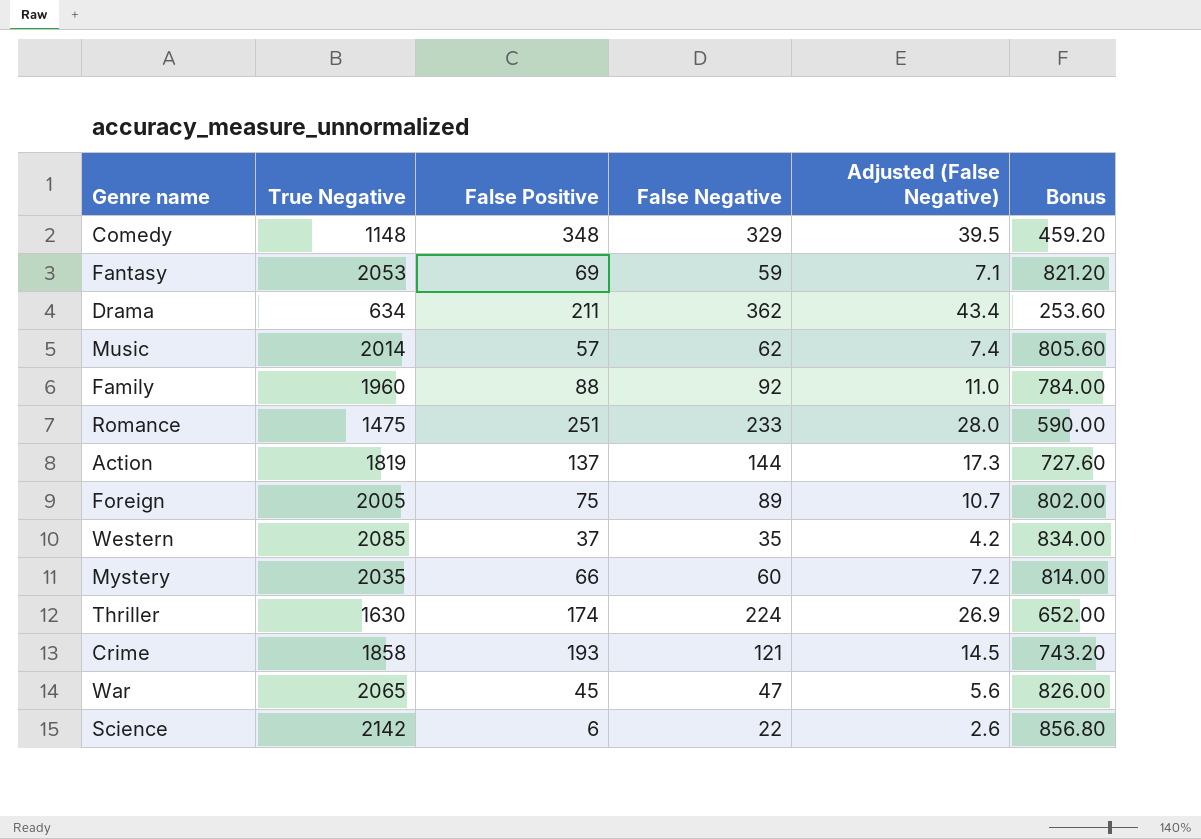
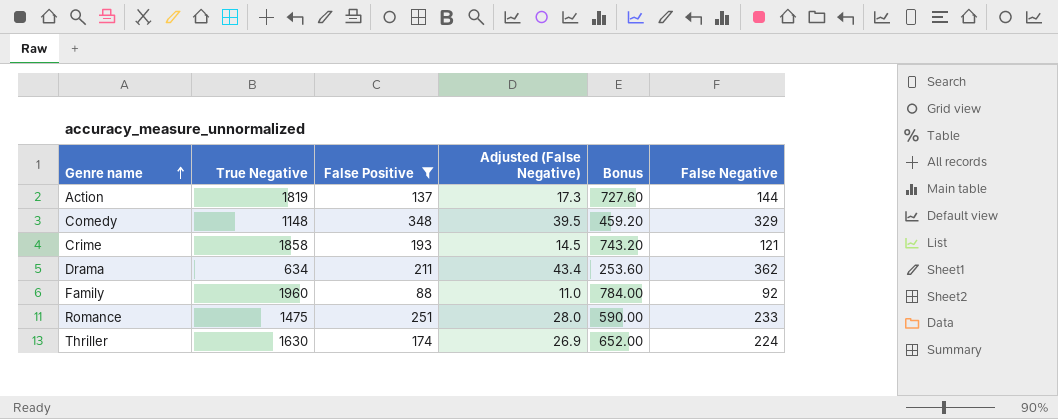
filter: none -> False Positive >= 88
row order: none -> Genre name ascending
column False Negative | position: 4 -> 6

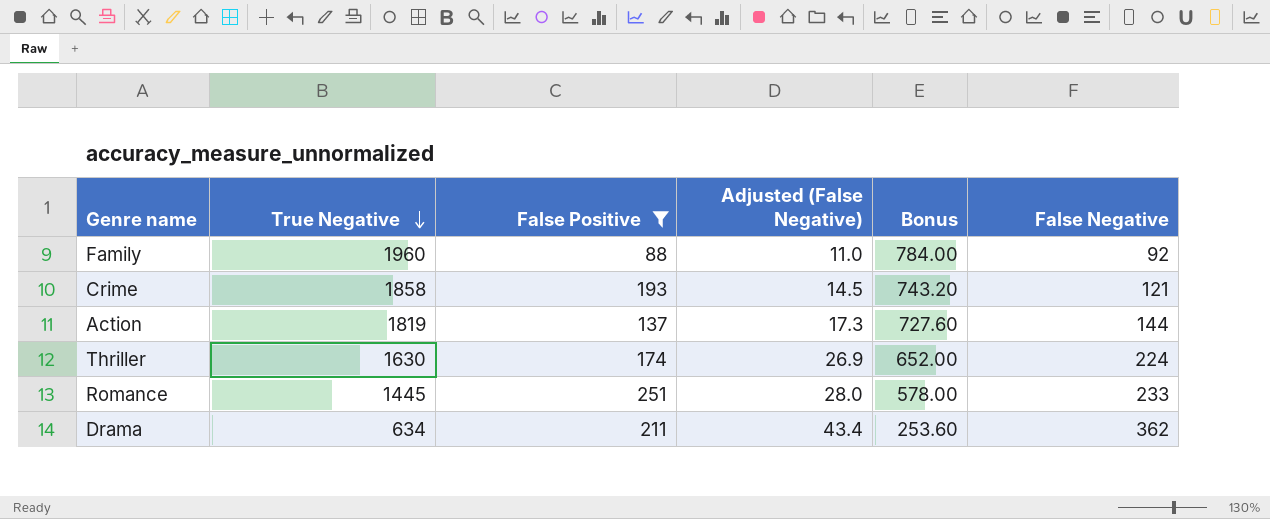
row order: Genre name ascending -> True Negative descending
row Comedy: 1148 | 348 | 39.5 | 459.20 | 329 -> none
Romance | True Negative: 1475 -> 1445
Romance | Bonus: 590.00 -> 578.00

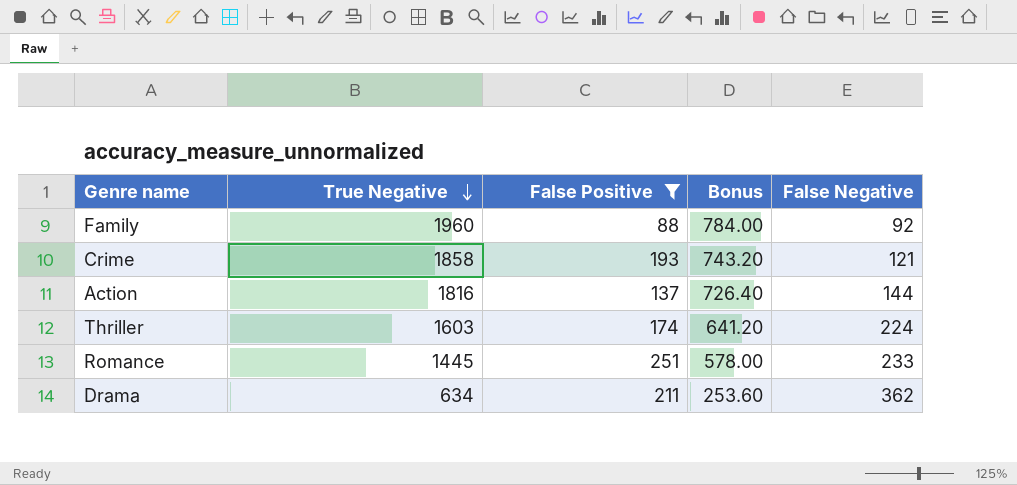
column Adjusted (False Negative) | formula: [False Negative] * 0.12 -> none
Action | True Negative: 1819 -> 1816
Action | Bonus: 727.60 -> 726.40
Thriller | True Negative: 1630 -> 1603
Thriller | Bonus: 652.00 -> 641.20

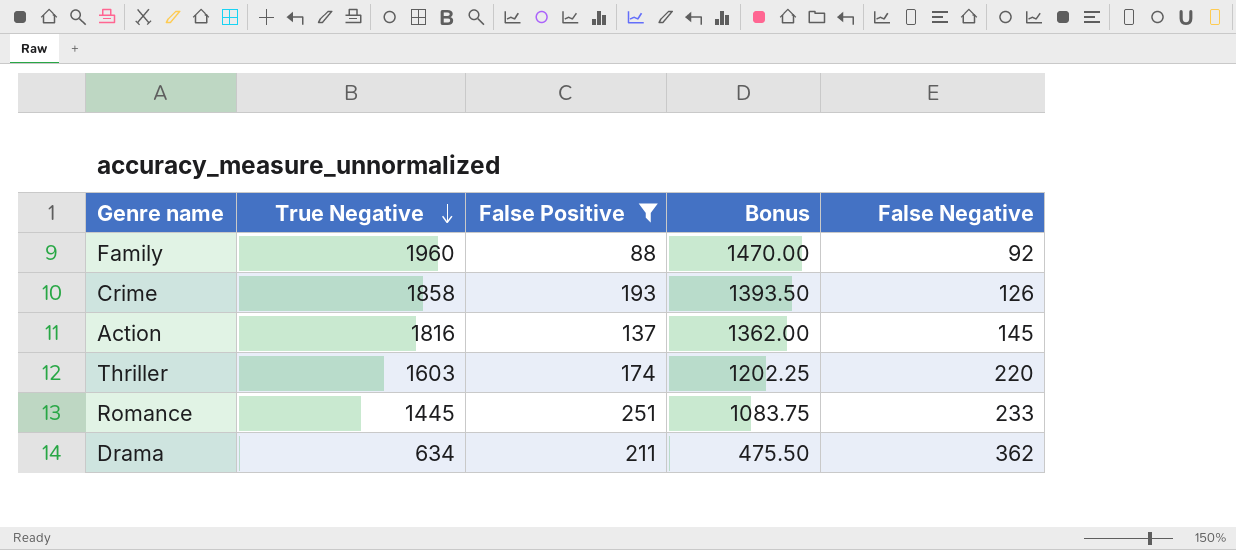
column Bonus | formula: [True Negative] * 0.4 -> [True Negative] * 0.75
Crime | False Negative: 121 -> 126
Action | False Negative: 144 -> 145
Thriller | False Negative: 224 -> 220

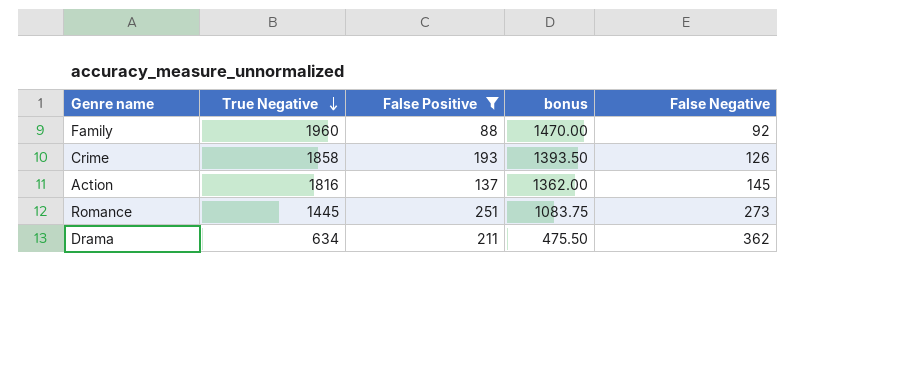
column name: Bonus -> bonus
row Thriller: 1603 | 174 | 1202.25 | 220 -> none
Romance | False Negative: 233 -> 273

